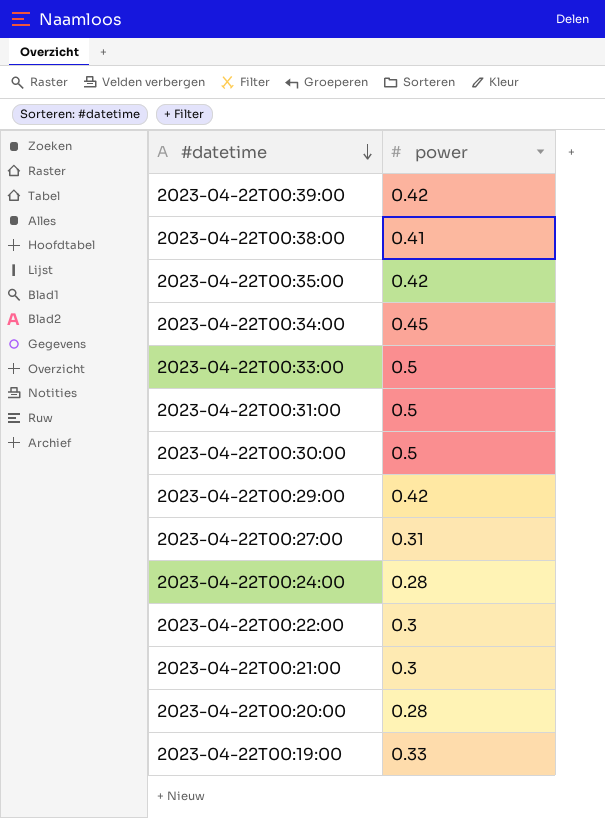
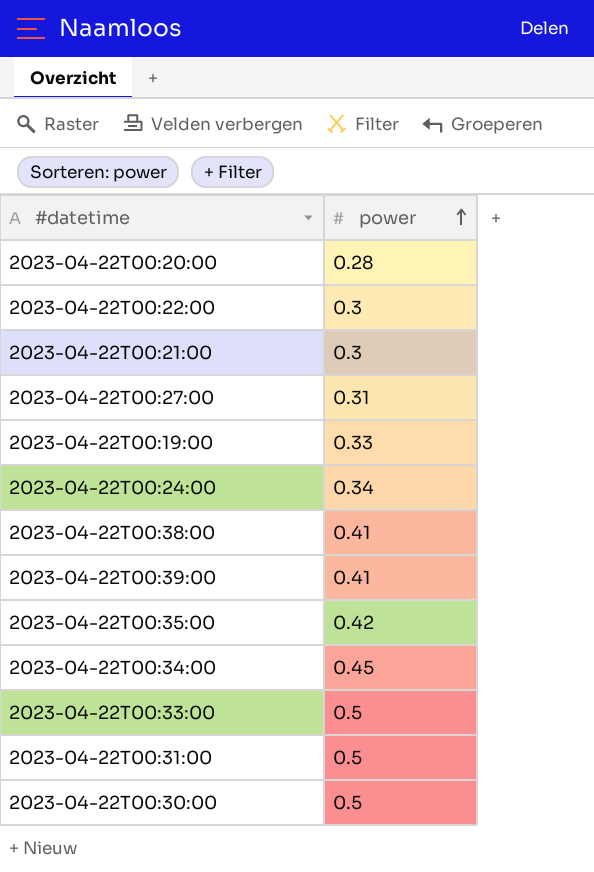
row order: #datetime descending -> power ascending
row 2023-04-22T00:29:00: 0.42 -> none
2023-04-22T00:24:00 | power: 0.28 -> 0.34
2023-04-22T00:39:00 | power: 0.42 -> 0.41

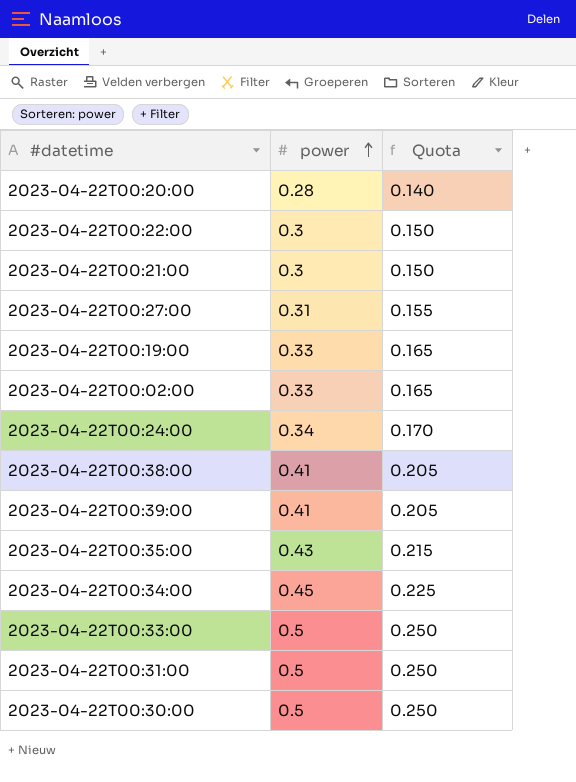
column Quota | formula: none -> [power] * 0.5
row 2023-04-22T00:02:00: none -> 0.33 | 0.165
2023-04-22T00:35:00 | power: 0.42 -> 0.43

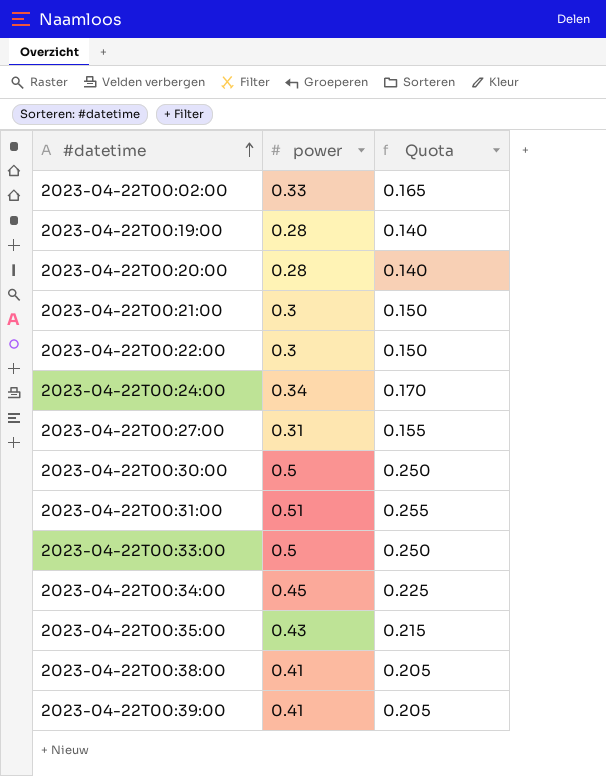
row order: power ascending -> #datetime ascending
2023-04-22T00:19:00 | power: 0.33 -> 0.28
2023-04-22T00:19:00 | Quota: 0.165 -> 0.140
2023-04-22T00:31:00 | power: 0.5 -> 0.51
2023-04-22T00:31:00 | Quota: 0.250 -> 0.255

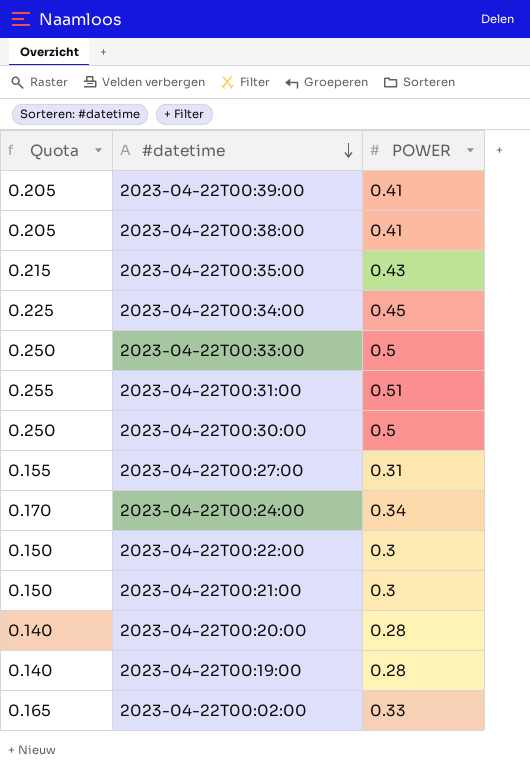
row order: #datetime ascending -> #datetime descending
column Quota | position: 3 -> 1
column name: power -> POWER

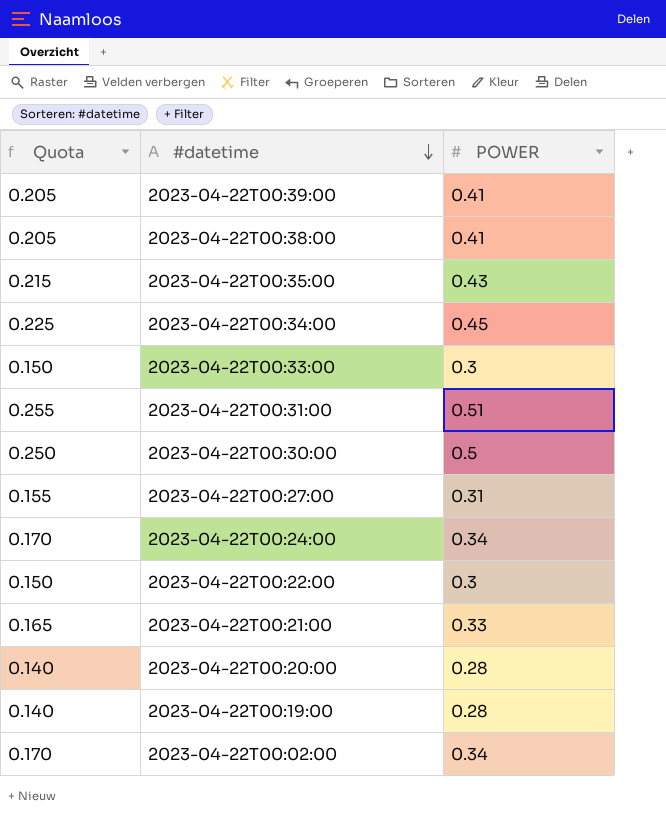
2023-04-22T00:33:00 | Quota: 0.250 -> 0.150
2023-04-22T00:33:00 | POWER: 0.5 -> 0.3
2023-04-22T00:21:00 | Quota: 0.150 -> 0.165
2023-04-22T00:21:00 | POWER: 0.3 -> 0.33
2023-04-22T00:02:00 | Quota: 0.165 -> 0.170
2023-04-22T00:02:00 | POWER: 0.33 -> 0.34

